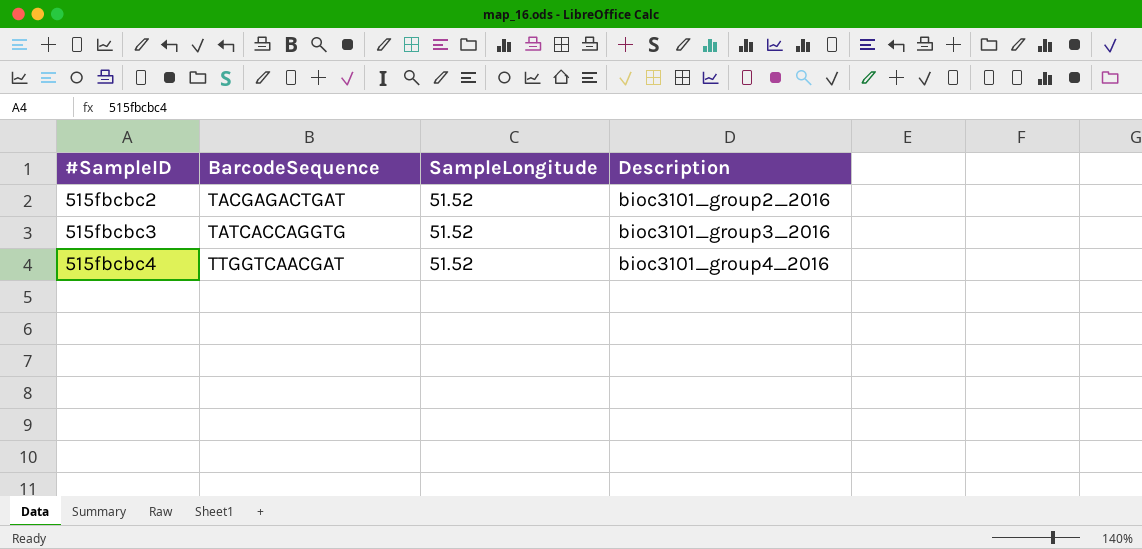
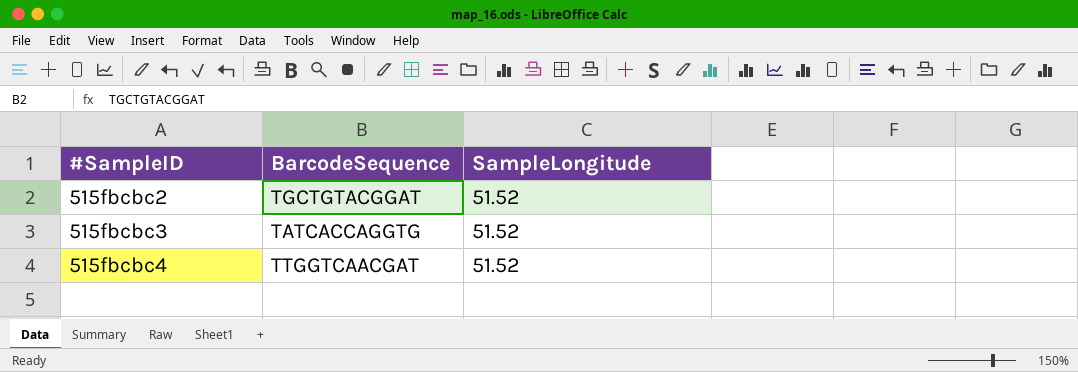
column Description | position: 4 -> none
515fbcbc2 | BarcodeSequence: TACGAGACTGAT -> TGCTGTACGGAT

